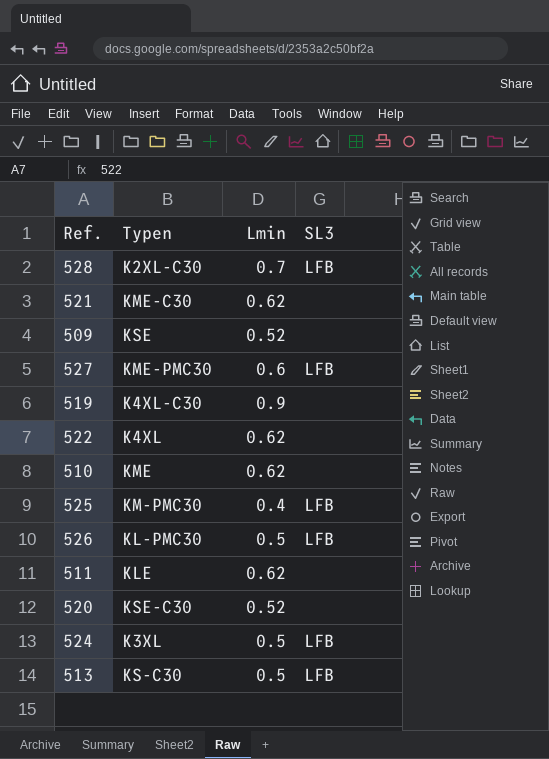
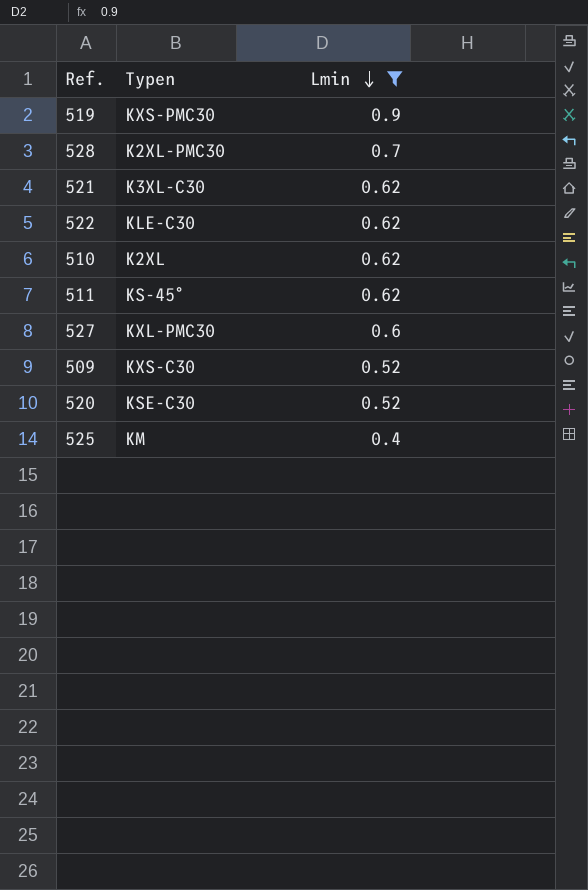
filter: none -> Lmin != 0.5
row order: none -> Lmin descending
column SL3 | position: 4 -> none
519 | Typen: K4XL-C30 -> KXS-PMC30
528 | Typen: K2XL-C30 -> K2XL-PMC30
521 | Typen: KME-C30 -> K3XL-C30
522 | Typen: K4XL -> KLE-C30
510 | Typen: KME -> K2XL
511 | Typen: KLE -> KS-45°
527 | Typen: KME-PMC30 -> KXL-PMC30
509 | Typen: KSE -> KXS-C30
525 | Typen: KM-PMC30 -> KM

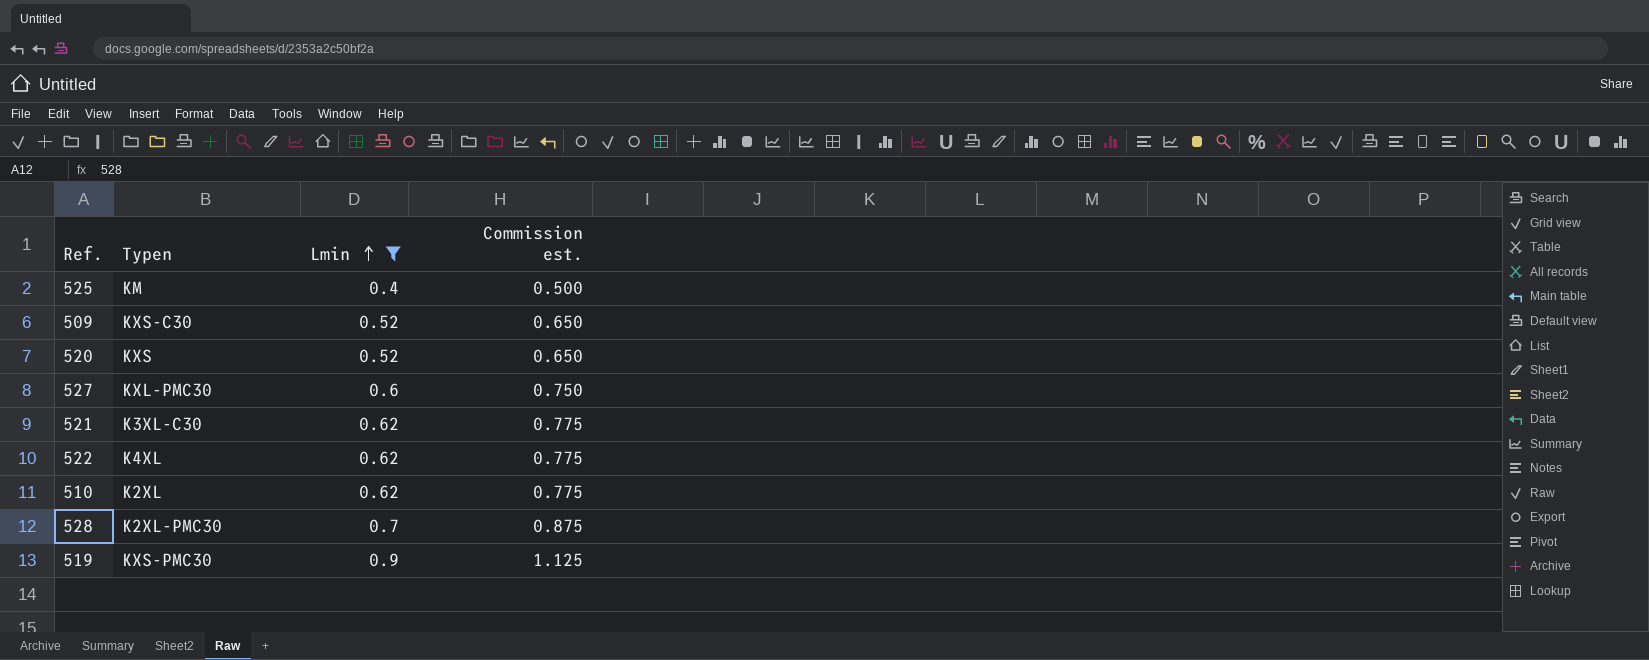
row order: Lmin descending -> Lmin ascending
column Commission est. | formula: none -> [Lmin] * 1.25
row 511: KS-45° | 0.62 -> none
520 | Typen: KSE-C30 -> KXS
522 | Typen: KLE-C30 -> K4XL

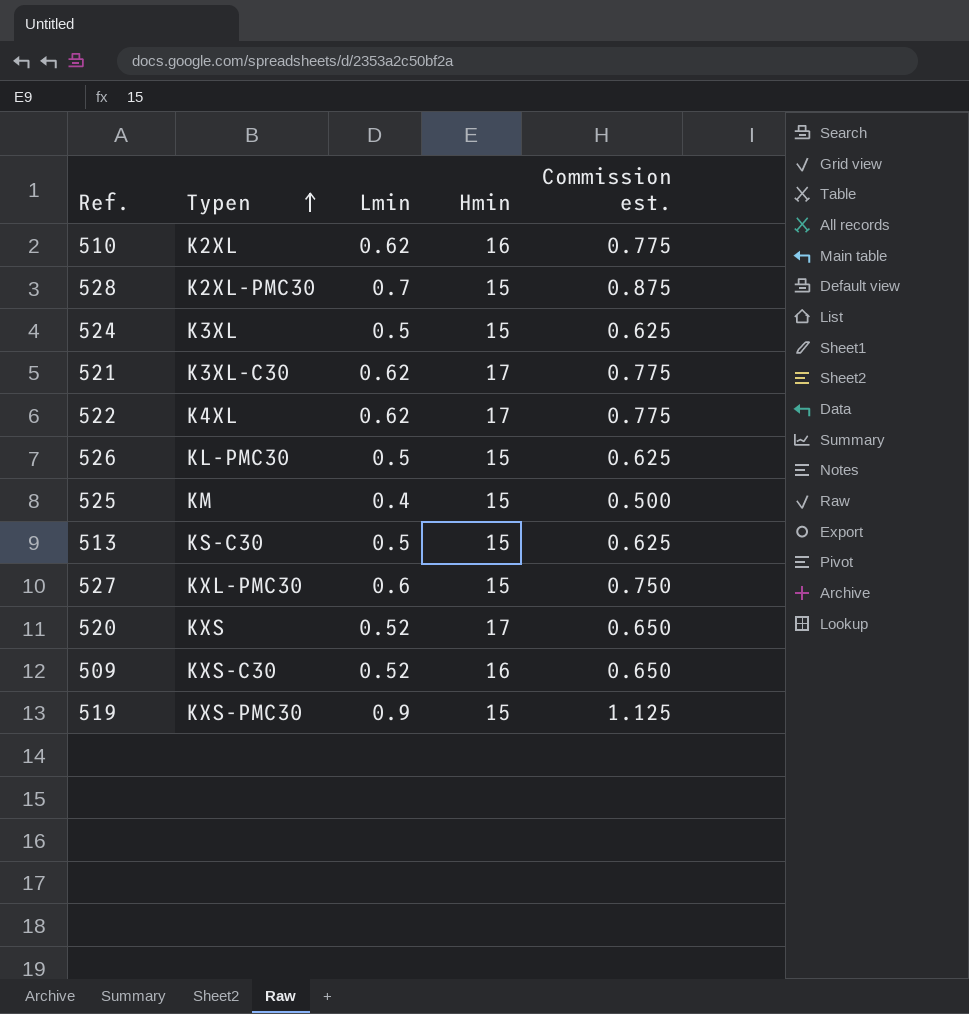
filter: Lmin != 0.5 -> none
row order: Lmin ascending -> Typen ascending
column Hmin | position: none -> 4

